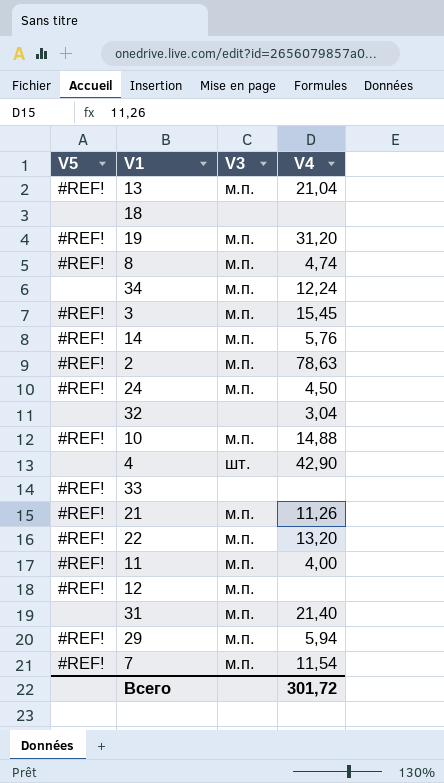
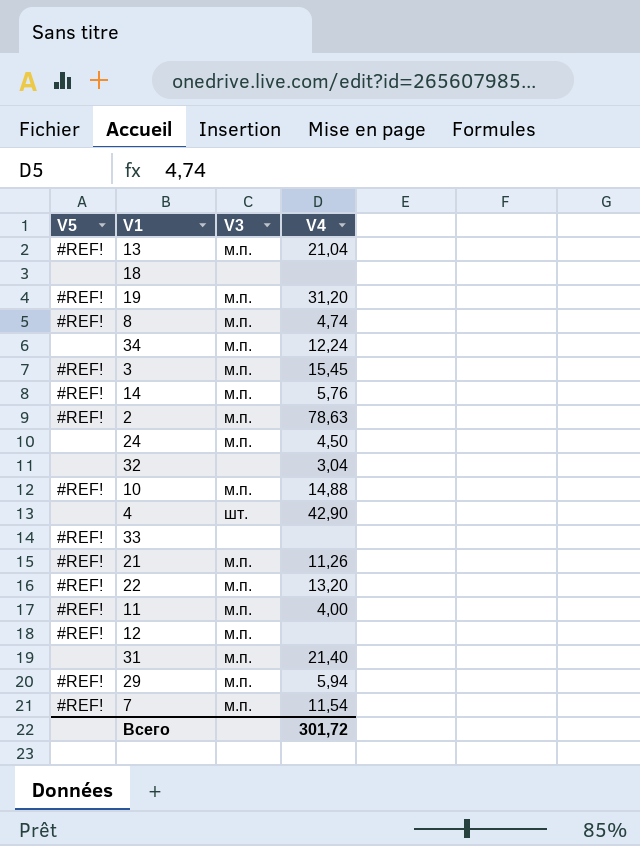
24 | V5: #REF! -> none

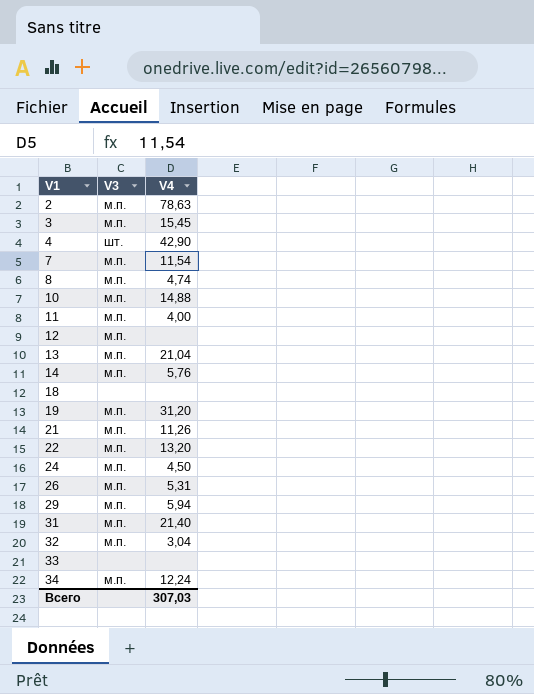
row order: none -> V1 ascending
column V5 | position: 1 -> none
row 26: none -> м.п. | 5,31
32 | V3: none -> м.п.
Всего | V4: 301,72 -> 307,03

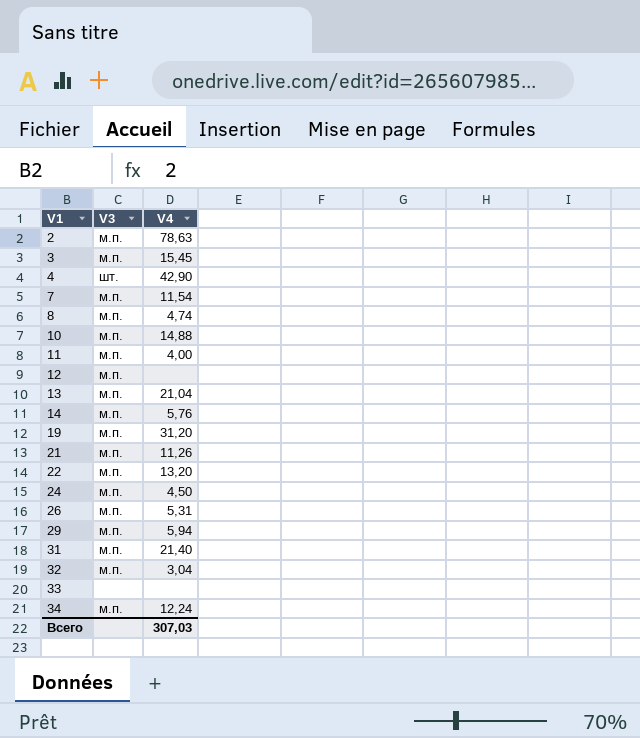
row 18: none | none -> none

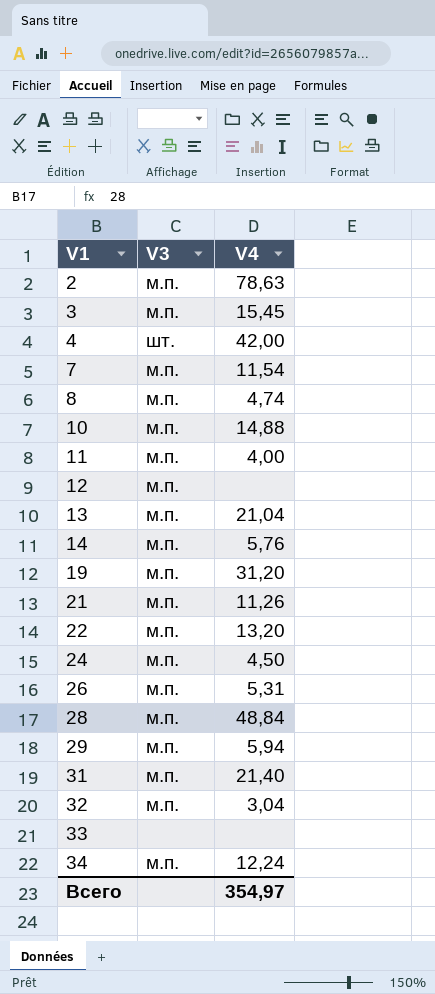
4 | V4: 42,90 -> 42,00
row 28: none -> м.п. | 48,84
Всего | V4: 307,03 -> 354,97

